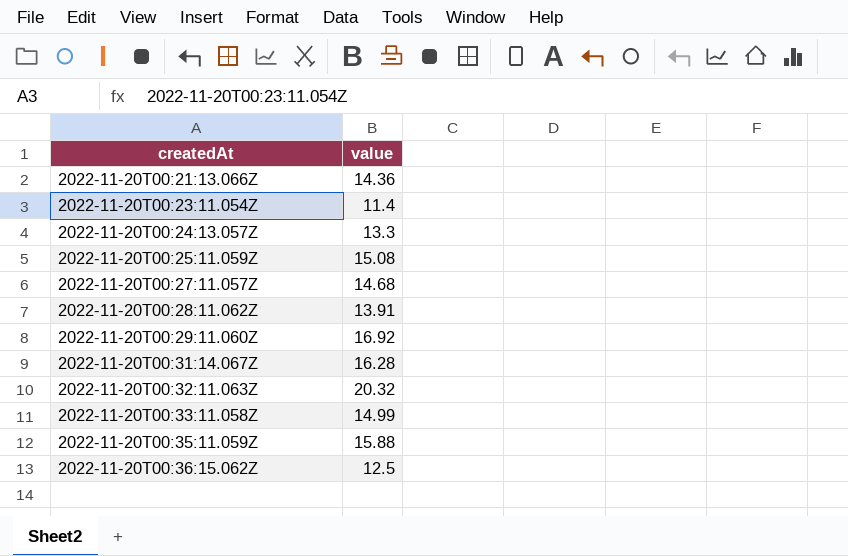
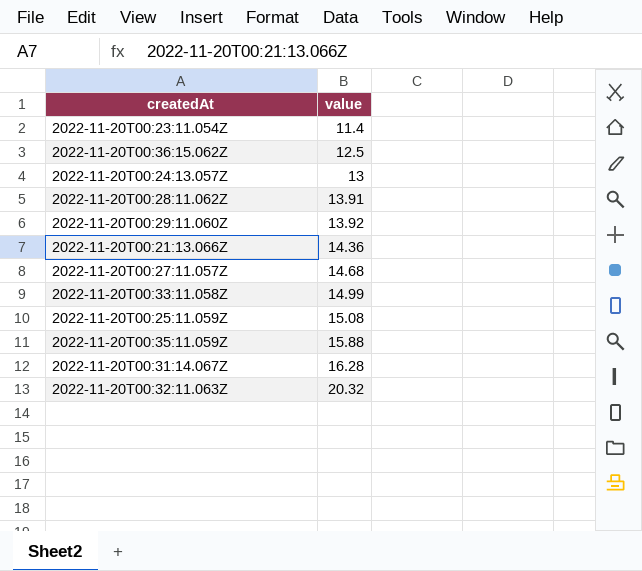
row order: createdAt ascending -> value ascending
2022-11-20T00:24:13.057Z | value: 13.3 -> 13
2022-11-20T00:29:11.060Z | value: 16.92 -> 13.92

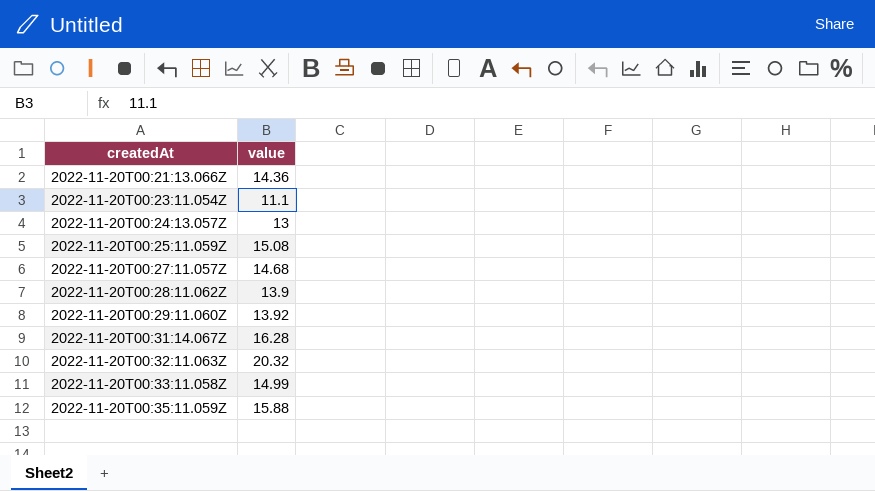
row order: value ascending -> createdAt ascending
row 2022-11-20T00:36:15.062Z: 12.5 -> none
2022-11-20T00:23:11.054Z | value: 11.4 -> 11.1
2022-11-20T00:28:11.062Z | value: 13.91 -> 13.9

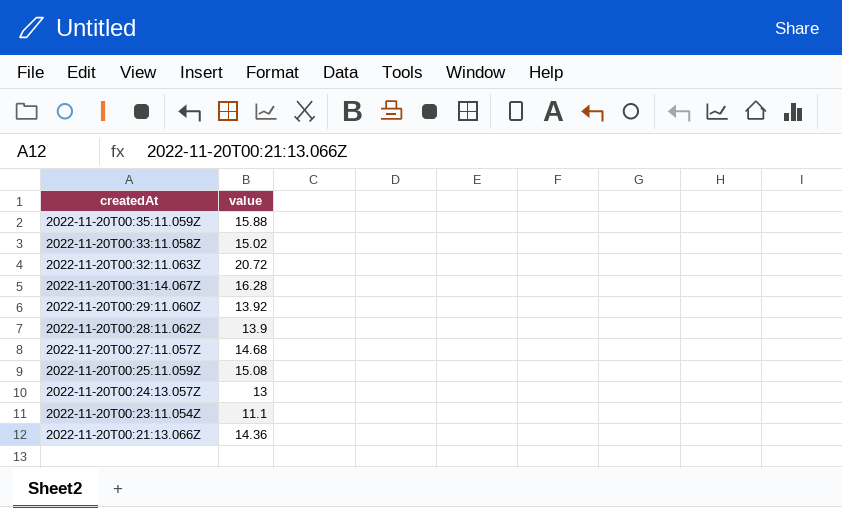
row order: createdAt ascending -> createdAt descending
2022-11-20T00:33:11.058Z | value: 14.99 -> 15.02
2022-11-20T00:32:11.063Z | value: 20.32 -> 20.72

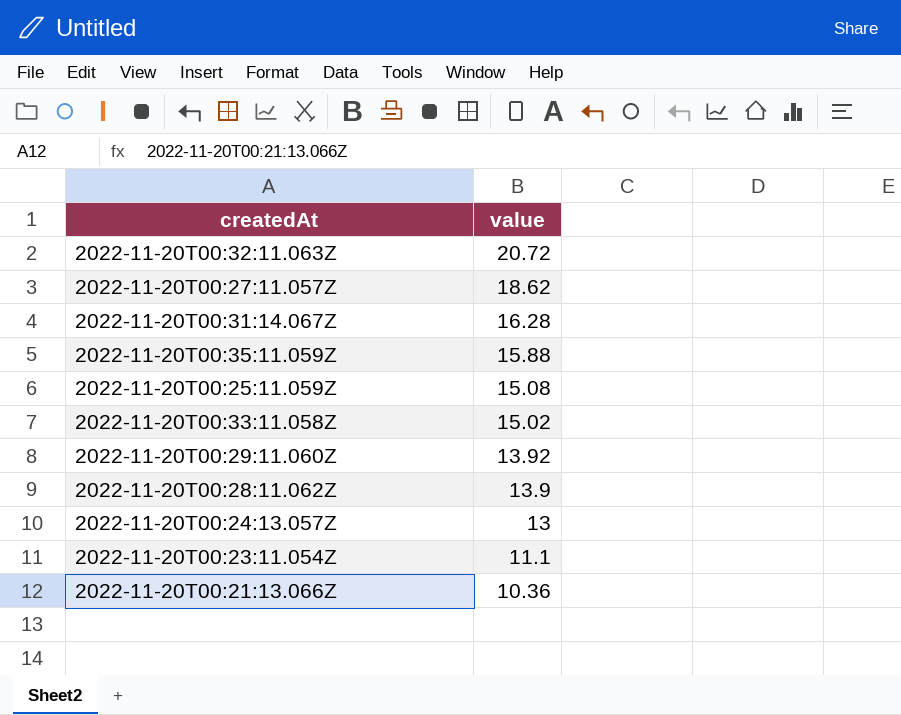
row order: createdAt descending -> value descending
2022-11-20T00:27:11.057Z | value: 14.68 -> 18.62
2022-11-20T00:21:13.066Z | value: 14.36 -> 10.36

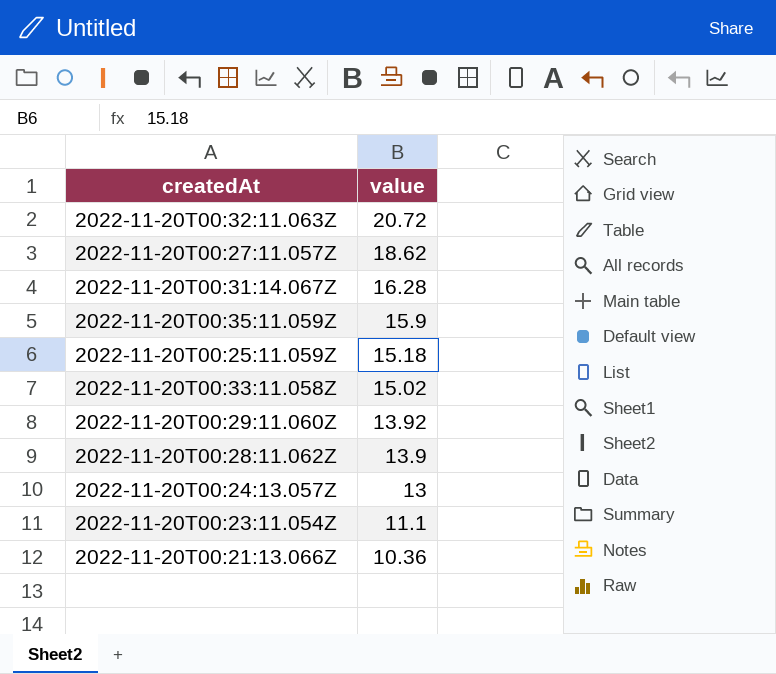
2022-11-20T00:35:11.059Z | value: 15.88 -> 15.9
2022-11-20T00:25:11.059Z | value: 15.08 -> 15.18

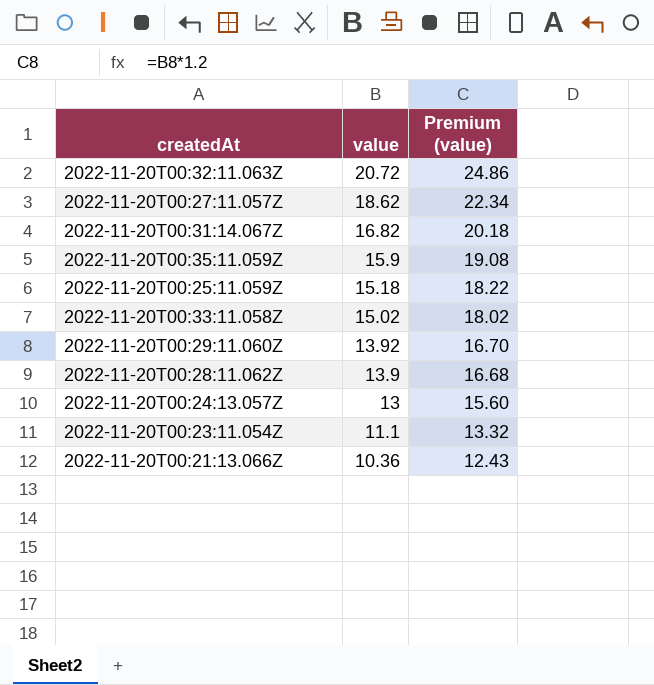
column Premium (value) | formula: none -> [value] * 1.2
2022-11-20T00:31:14.067Z | value: 16.28 -> 16.82

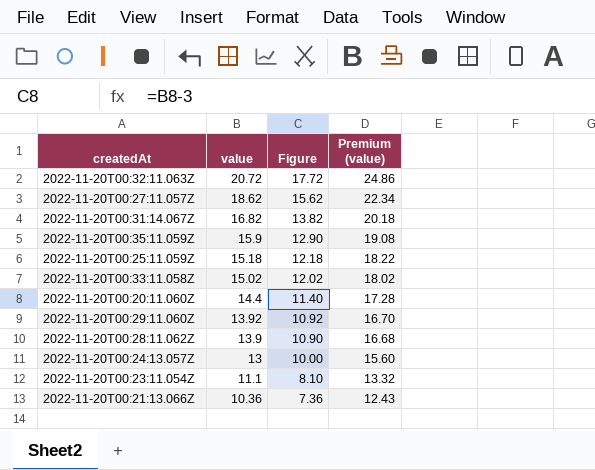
column Figure | formula: none -> [value] - 3
row 2022-11-20T00:20:11.060Z: none -> 14.4 | 11.40 | 17.28

